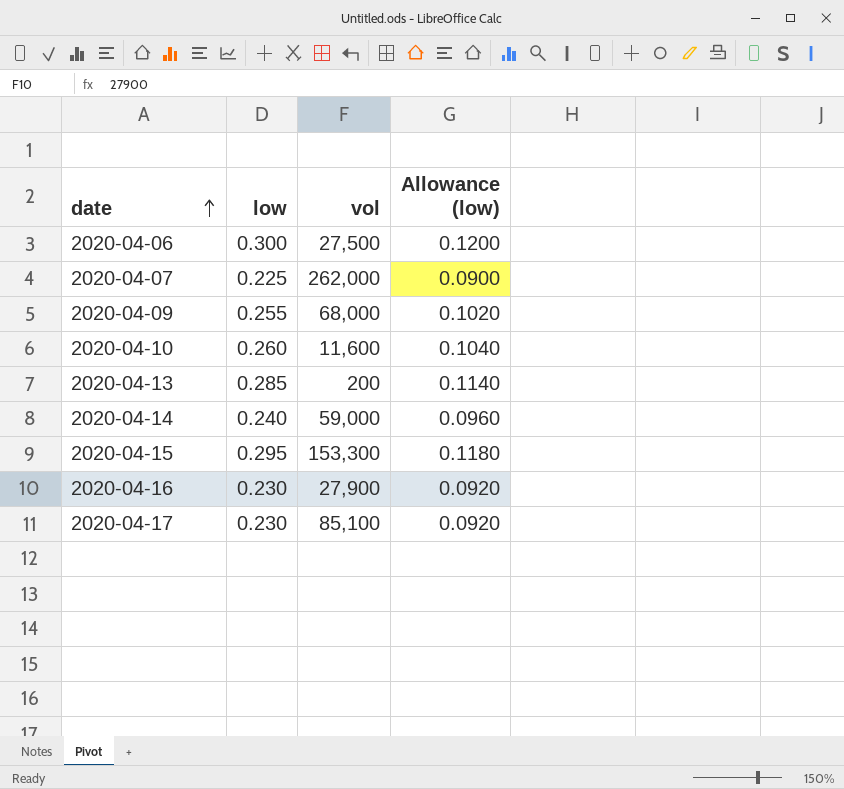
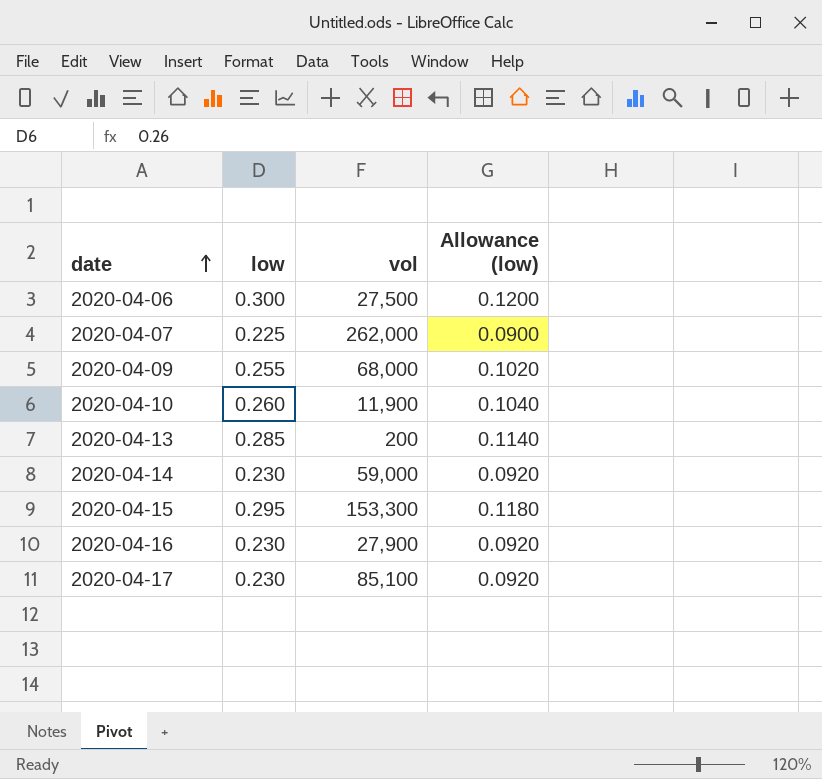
2020-04-10 | vol: 11,600 -> 11,900
2020-04-14 | low: 0.240 -> 0.230
2020-04-14 | Allowance (low): 0.0960 -> 0.0920

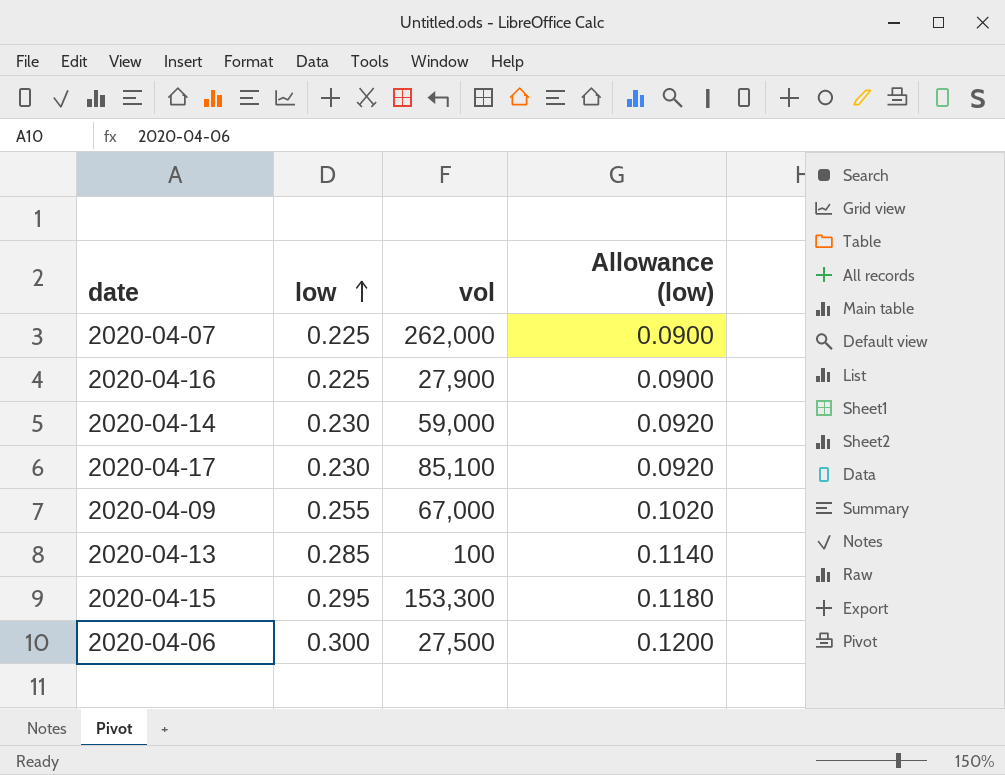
row order: date ascending -> low ascending
row 2020-04-10: 0.260 | 11,900 | 0.1040 -> none
2020-04-16 | low: 0.230 -> 0.225
2020-04-16 | Allowance (low): 0.0920 -> 0.0900
2020-04-09 | vol: 68,000 -> 67,000
2020-04-13 | vol: 200 -> 100

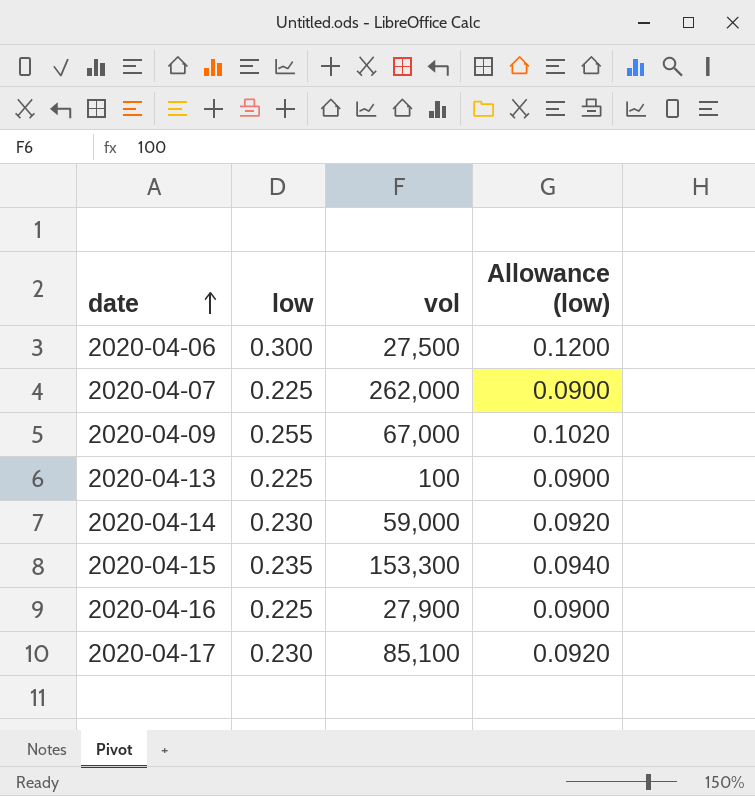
row order: low ascending -> date ascending
2020-04-13 | low: 0.285 -> 0.225
2020-04-13 | Allowance (low): 0.1140 -> 0.0900
2020-04-15 | low: 0.295 -> 0.235
2020-04-15 | Allowance (low): 0.1180 -> 0.0940

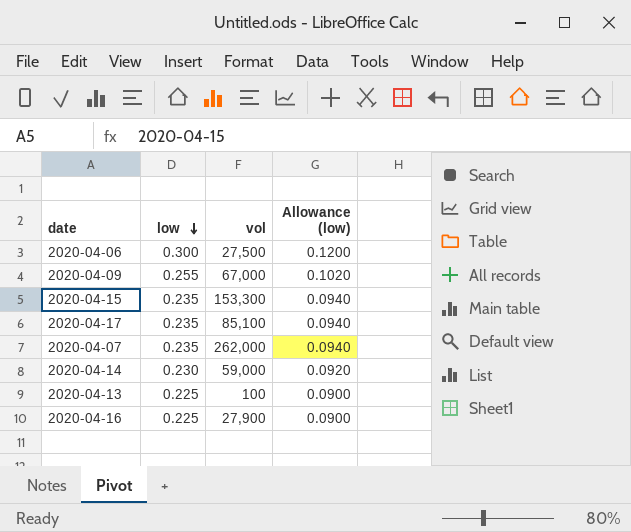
row order: date ascending -> low descending
2020-04-17 | low: 0.230 -> 0.235
2020-04-17 | Allowance (low): 0.0920 -> 0.0940
2020-04-07 | low: 0.225 -> 0.235
2020-04-07 | Allowance (low): 0.0900 -> 0.0940

